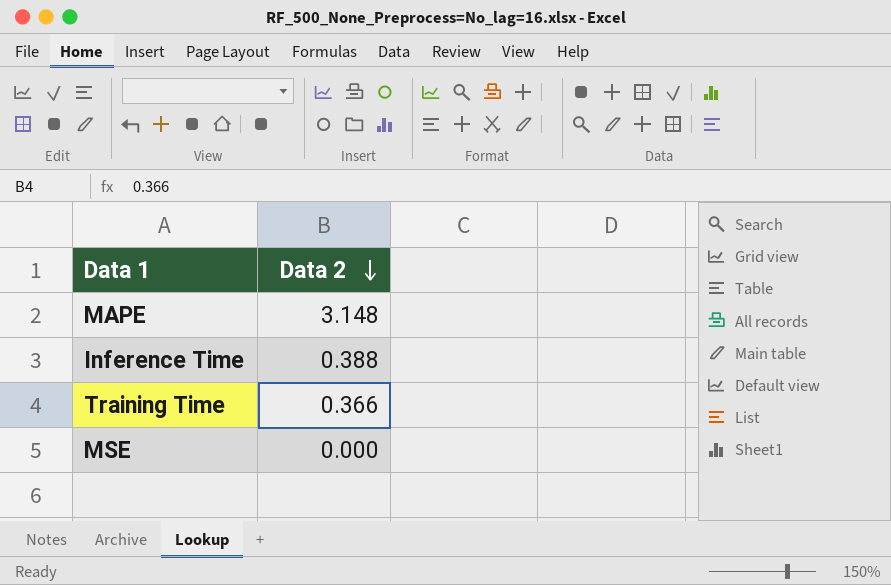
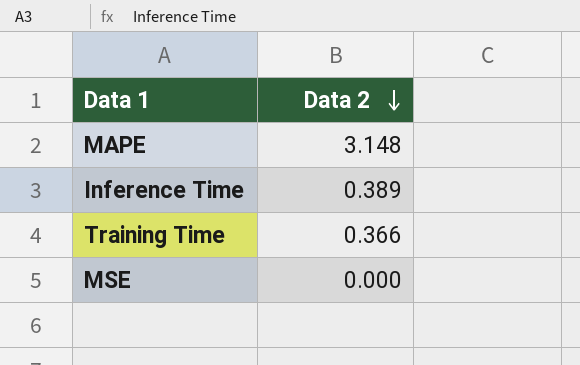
Inference Time | Data 2: 0.388 -> 0.389

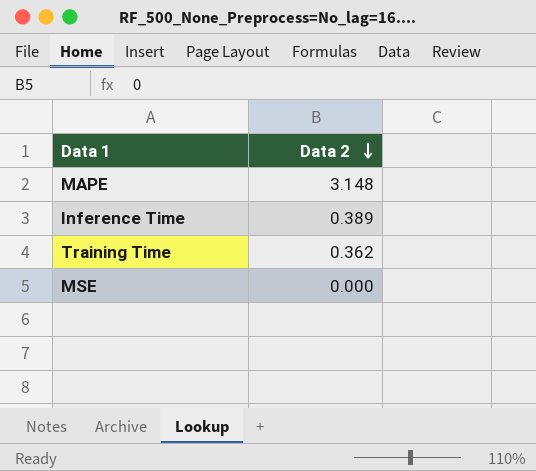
Training Time | Data 2: 0.366 -> 0.362

